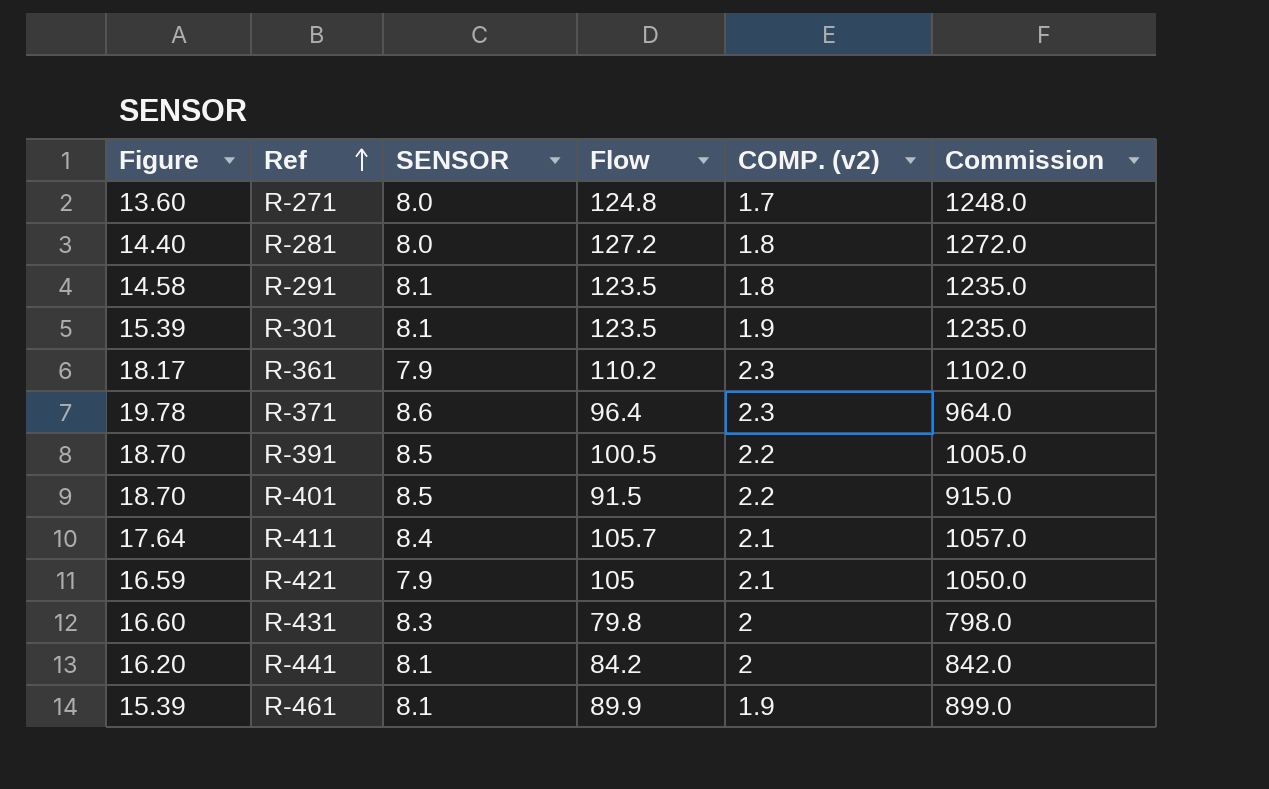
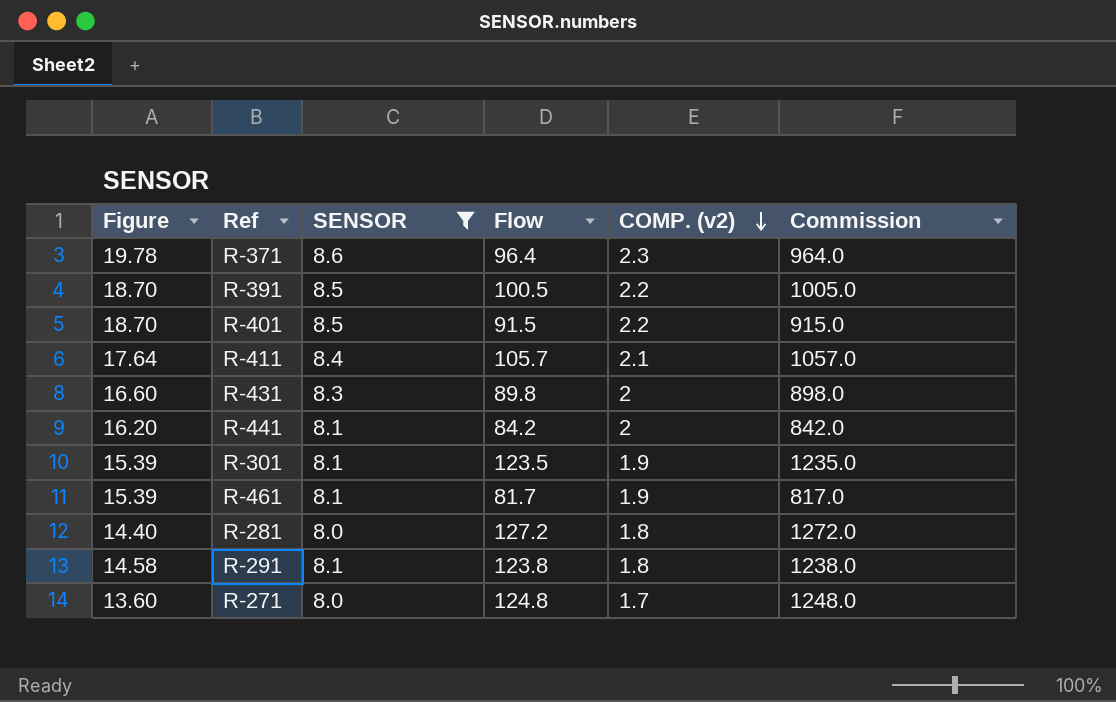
filter: none -> SENSOR != 7.9
row order: Ref ascending -> COMP. (v2) descending
R-431 | Flow: 79.8 -> 89.8
R-431 | Commission: 798.0 -> 898.0
R-461 | Flow: 89.9 -> 81.7
R-461 | Commission: 899.0 -> 817.0
R-291 | Flow: 123.5 -> 123.8
R-291 | Commission: 1235.0 -> 1238.0

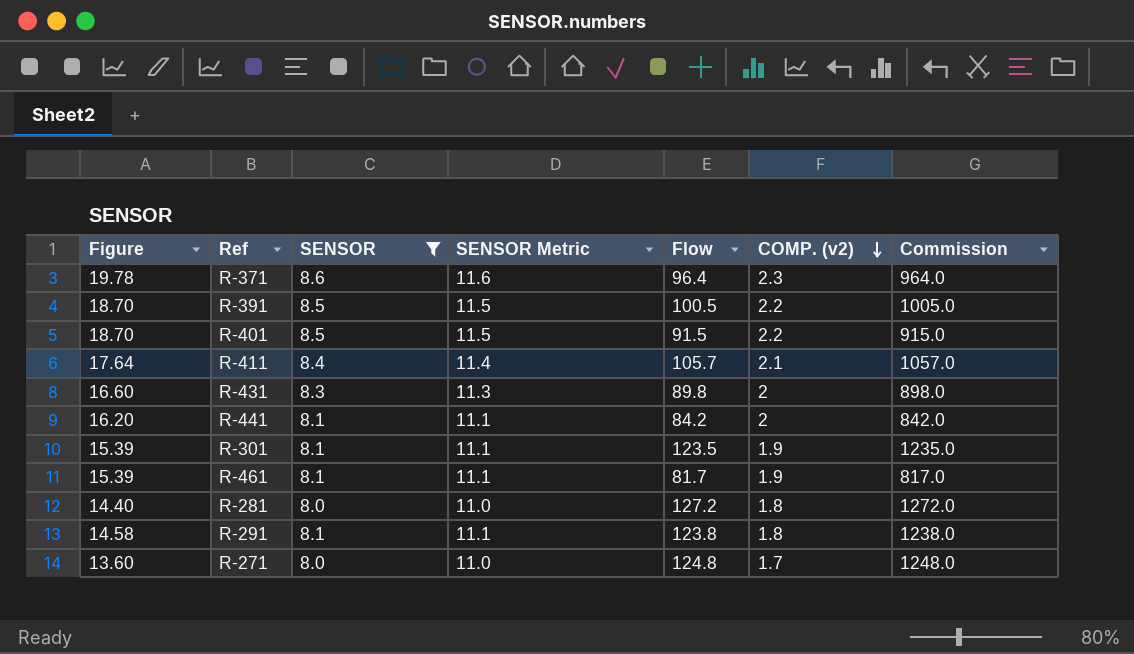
column SENSOR Metric | formula: none -> [SENSOR] + 3

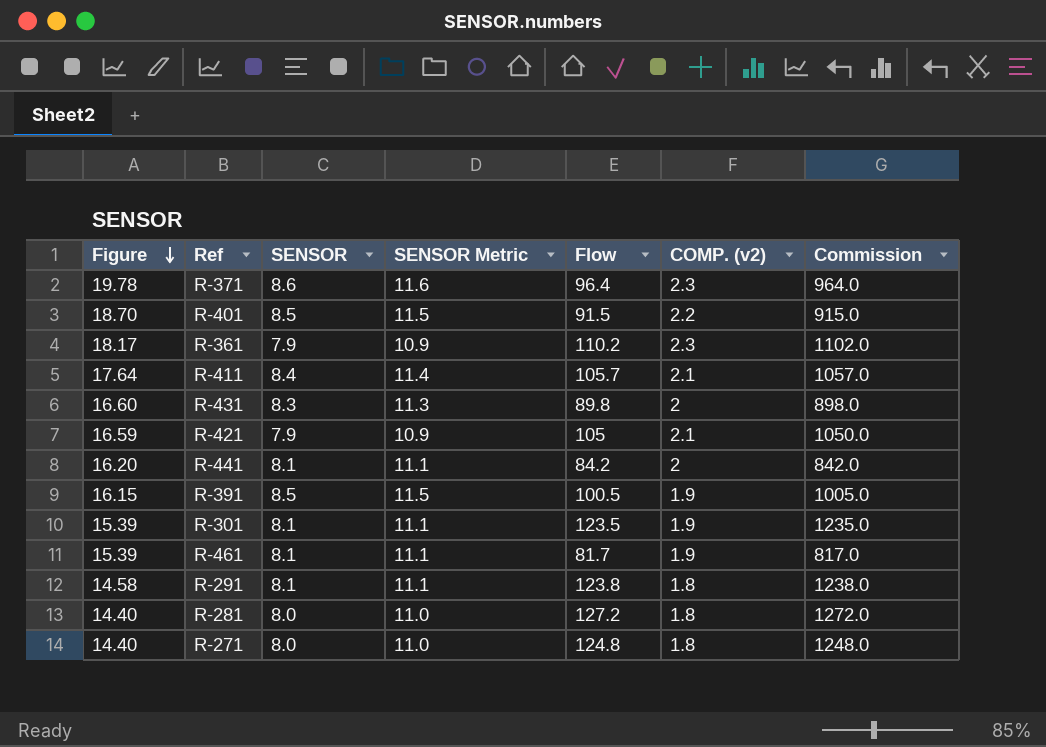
filter: SENSOR != 7.9 -> none
row order: COMP. (v2) descending -> Figure descending
R-391 | Figure: 18.70 -> 16.15
R-391 | COMP. (v2): 2.2 -> 1.9
R-271 | Figure: 13.60 -> 14.40
R-271 | COMP. (v2): 1.7 -> 1.8

